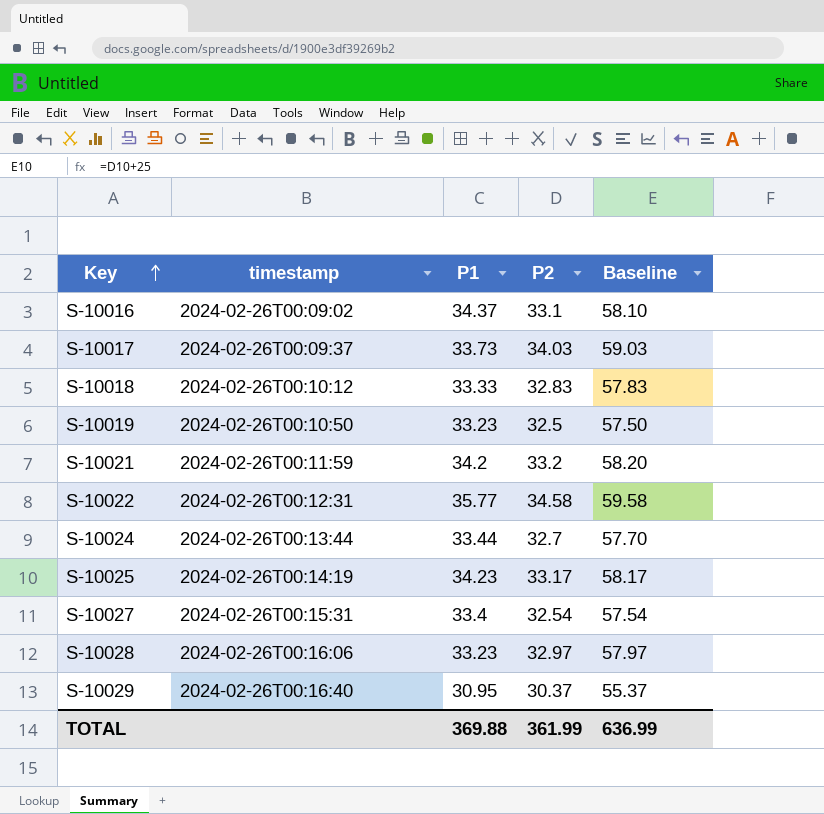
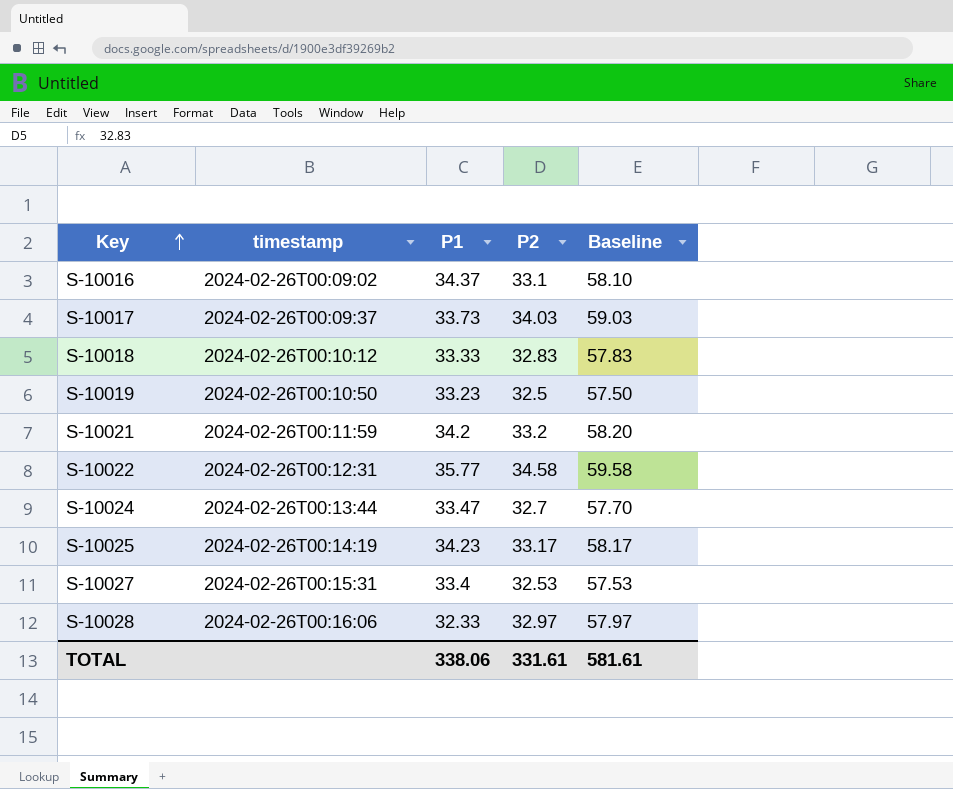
row S-10029: 2024-02-26T00:16:40 | 30.95 | 30.37 | 55.37 -> none
S-10024 | P1: 33.44 -> 33.47
S-10027 | P2: 32.54 -> 32.53
S-10027 | Baseline: 57.54 -> 57.53
S-10028 | P1: 33.23 -> 32.33
TOTAL | P1: 369.88 -> 338.06
TOTAL | P2: 361.99 -> 331.61
TOTAL | Baseline: 636.99 -> 581.61

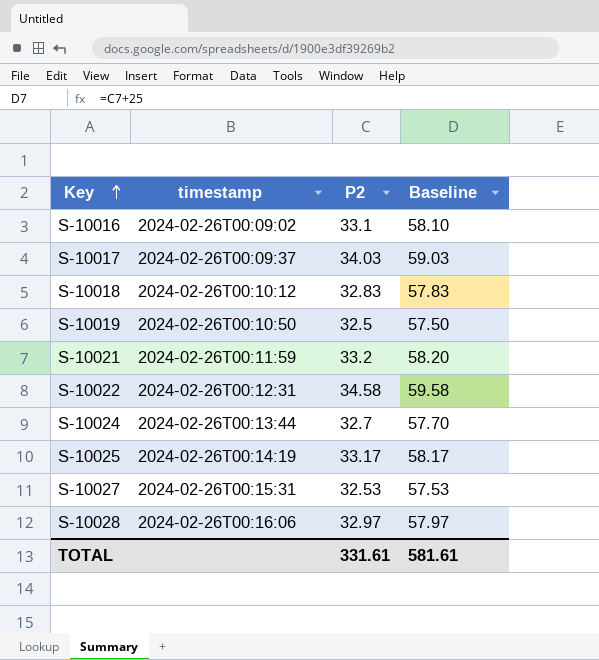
column P1 | position: 3 -> none

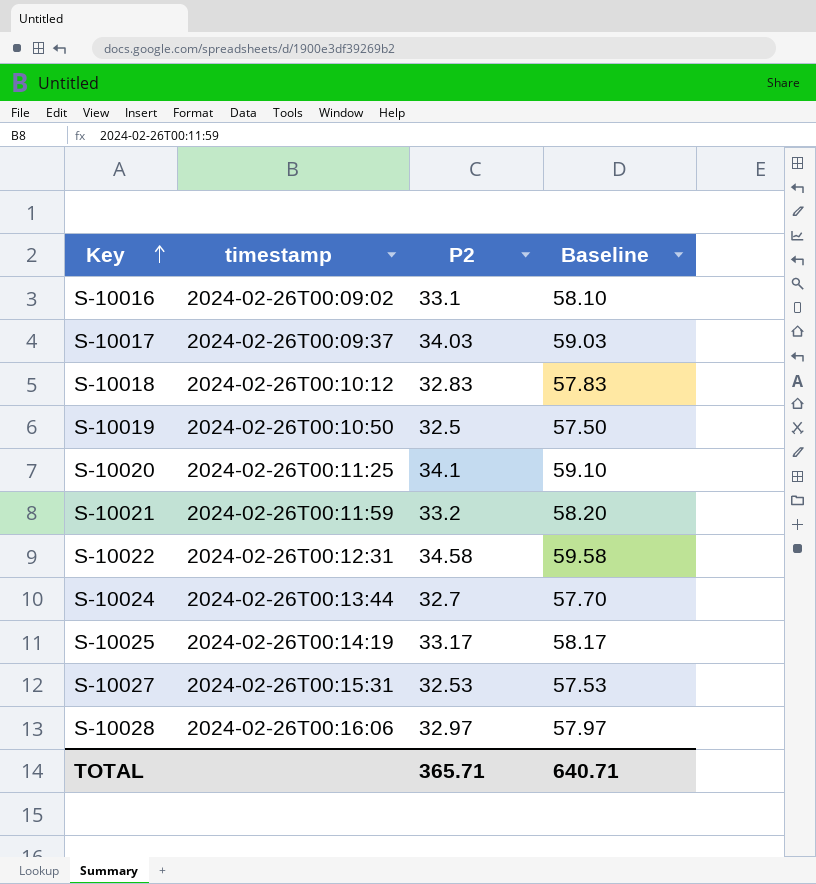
row S-10020: none -> 2024-02-26T00:11:25 | 34.1 | 59.10
TOTAL | P2: 331.61 -> 365.71
TOTAL | Baseline: 581.61 -> 640.71

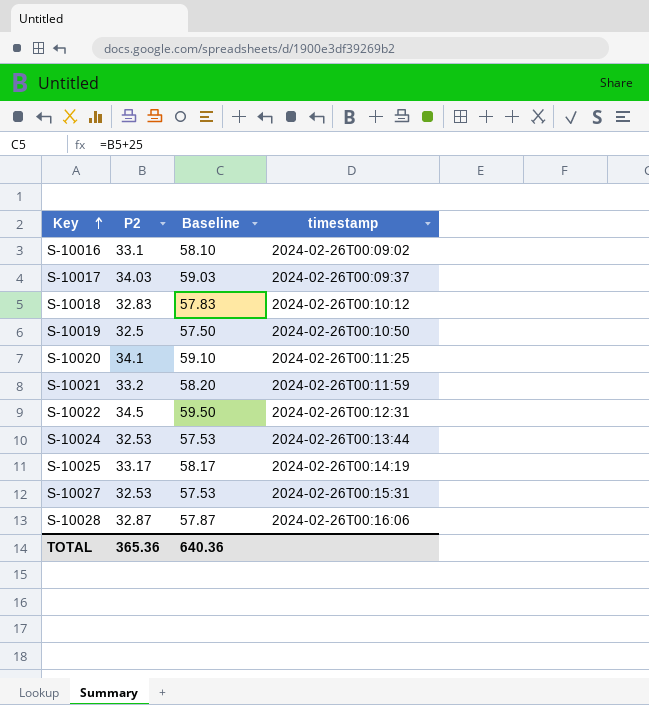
column timestamp | position: 2 -> 4
S-10022 | P2: 34.58 -> 34.5
S-10022 | Baseline: 59.58 -> 59.50
S-10024 | P2: 32.7 -> 32.53
S-10024 | Baseline: 57.70 -> 57.53
S-10028 | P2: 32.97 -> 32.87
S-10028 | Baseline: 57.97 -> 57.87
TOTAL | P2: 365.71 -> 365.36
TOTAL | Baseline: 640.71 -> 640.36

